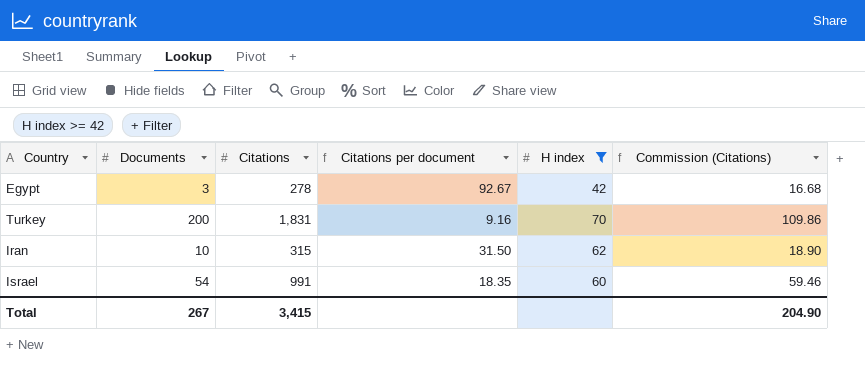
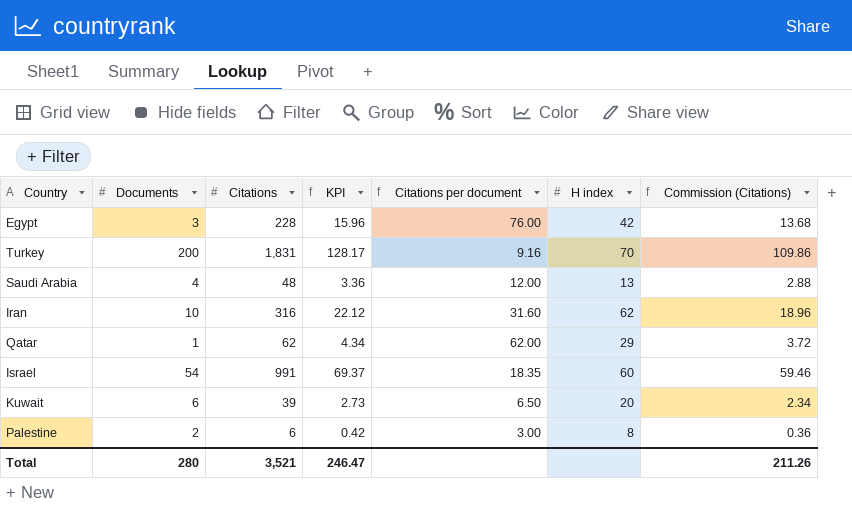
filter: H index >= 42 -> none
column KPI | formula: none -> [Citations] * 0.07
Egypt | Citations: 278 -> 228
Egypt | Citations per document: 92.67 -> 76.00
Egypt | Commission (Citations): 16.68 -> 13.68
Iran | Citations: 315 -> 316
Iran | Citations per document: 31.50 -> 31.60
Iran | Commission (Citations): 18.90 -> 18.96
Total | Documents: 267 -> 280
Total | Citations: 3,415 -> 3,521
Total | Commission (Citations): 204.90 -> 211.26

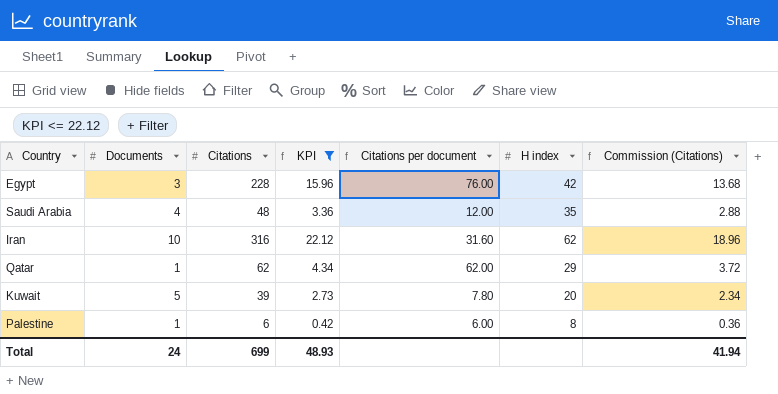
filter: none -> KPI <= 22.12
Saudi Arabia | H index: 13 -> 35
Kuwait | Documents: 6 -> 5
Kuwait | Citations per document: 6.50 -> 7.80
Palestine | Documents: 2 -> 1
Palestine | Citations per document: 3.00 -> 6.00
Total | Documents: 280 -> 24
Total | Citations: 3,521 -> 699
Total | KPI: 246.47 -> 48.93
Total | Commission (Citations): 211.26 -> 41.94

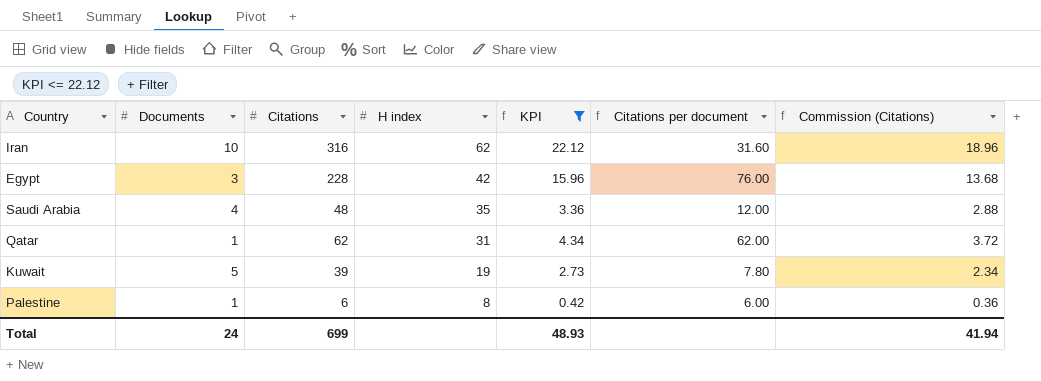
row order: none -> H index descending
column H index | position: 6 -> 4
Qatar | H index: 29 -> 31
Kuwait | H index: 20 -> 19

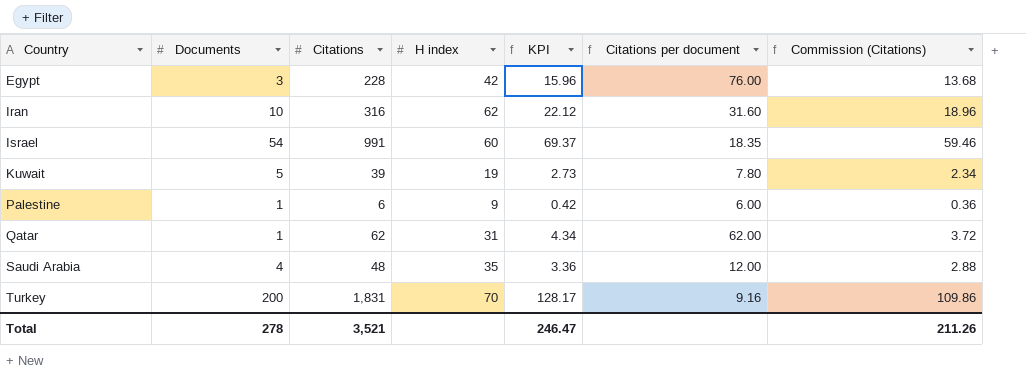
filter: KPI <= 22.12 -> none
row order: H index descending -> Country ascending
Palestine | H index: 8 -> 9
Total | Documents: 24 -> 278
Total | Citations: 699 -> 3,521
Total | KPI: 48.93 -> 246.47
Total | Commission (Citations): 41.94 -> 211.26

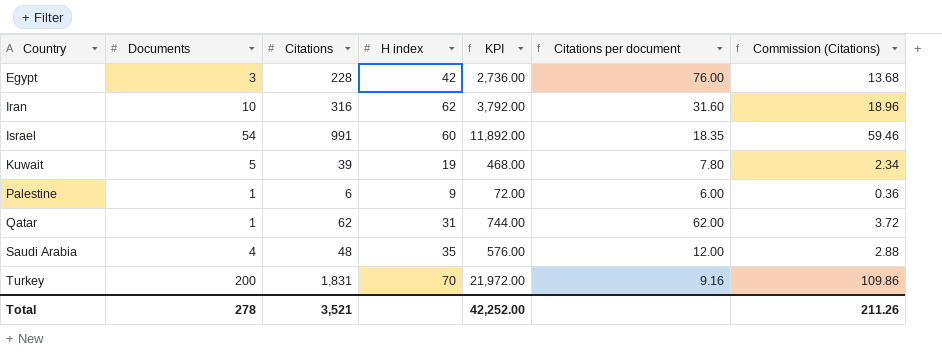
column KPI | formula: [Citations] * 0.07 -> [Citations] * 12
Total | KPI: 246.47 -> 42,252.00

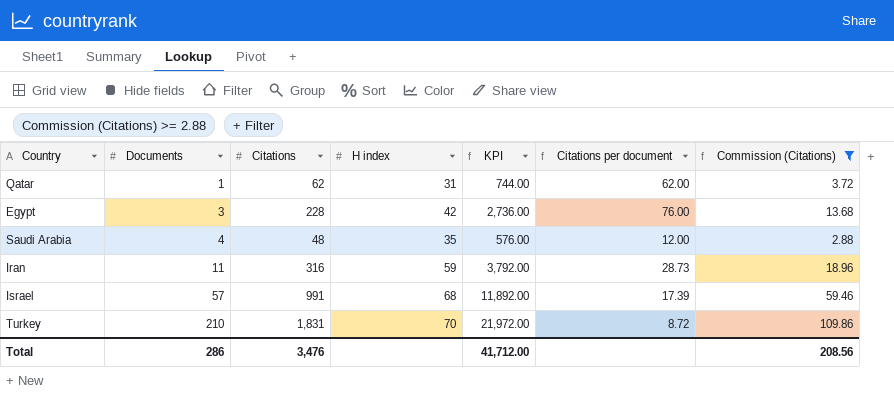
filter: none -> Commission (Citations) >= 2.88
row order: Country ascending -> Documents ascending
Iran | Documents: 10 -> 11
Iran | H index: 62 -> 59
Iran | Citations per document: 31.60 -> 28.73
Israel | Documents: 54 -> 57
Israel | H index: 60 -> 68
Israel | Citations per document: 18.35 -> 17.39
Turkey | Documents: 200 -> 210
Turkey | Citations per document: 9.16 -> 8.72
Total | Documents: 278 -> 286
Total | Citations: 3,521 -> 3,476
Total | KPI: 42,252.00 -> 41,712.00
Total | Commission (Citations): 211.26 -> 208.56

